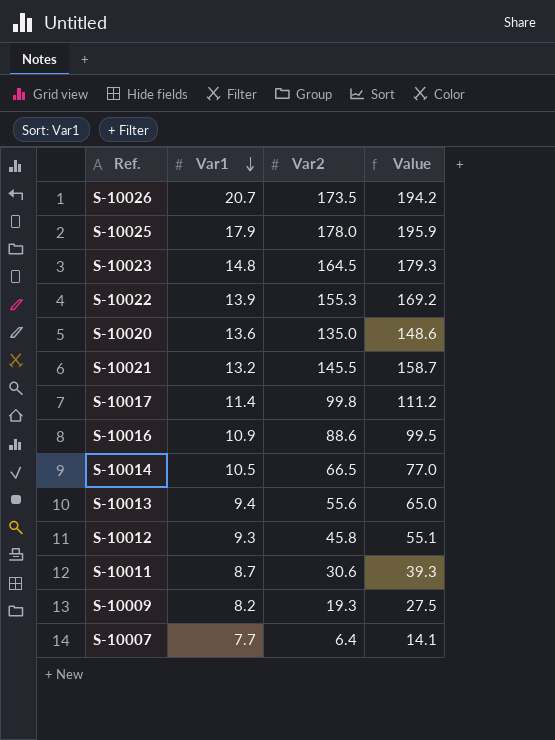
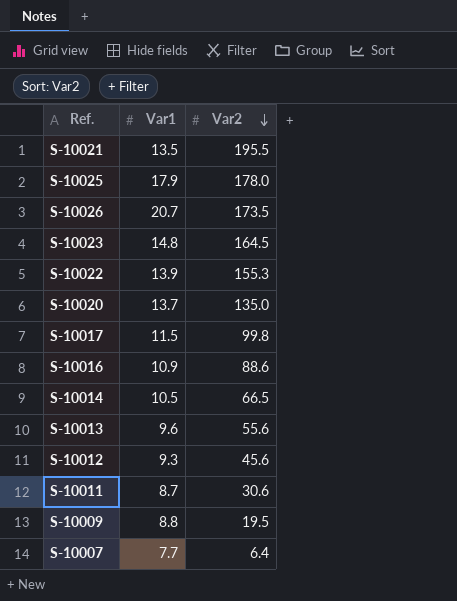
row order: Var1 descending -> Var2 descending
column Value | formula: [Var1] + [Var2] -> none
S-10021 | Var1: 13.2 -> 13.5
S-10021 | Var2: 145.5 -> 195.5
S-10020 | Var1: 13.6 -> 13.7
S-10017 | Var1: 11.4 -> 11.5
S-10013 | Var1: 9.4 -> 9.6
S-10012 | Var2: 45.8 -> 45.6
S-10009 | Var1: 8.2 -> 8.8
S-10009 | Var2: 19.3 -> 19.5

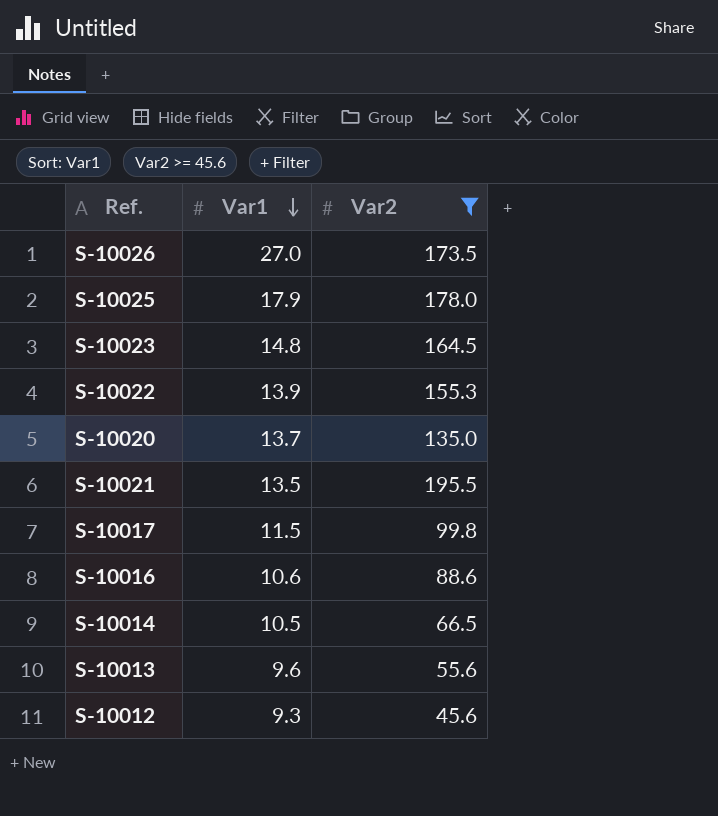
filter: none -> Var2 >= 45.6
row order: Var2 descending -> Var1 descending
S-10026 | Var1: 20.7 -> 27.0
S-10016 | Var1: 10.9 -> 10.6

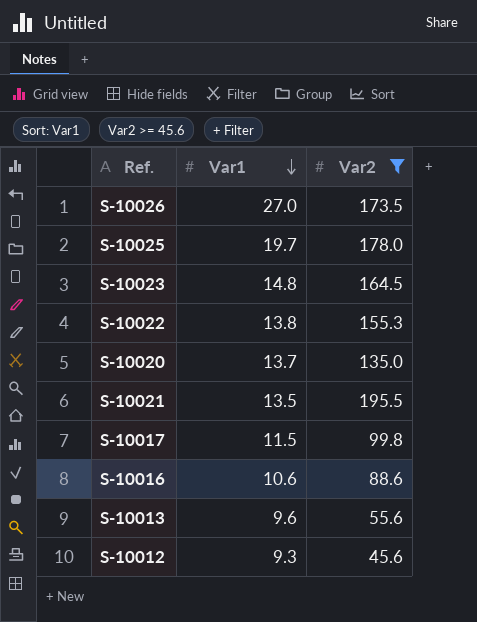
row S-10014: 10.5 | 66.5 -> none
S-10025 | Var1: 17.9 -> 19.7
S-10022 | Var1: 13.9 -> 13.8

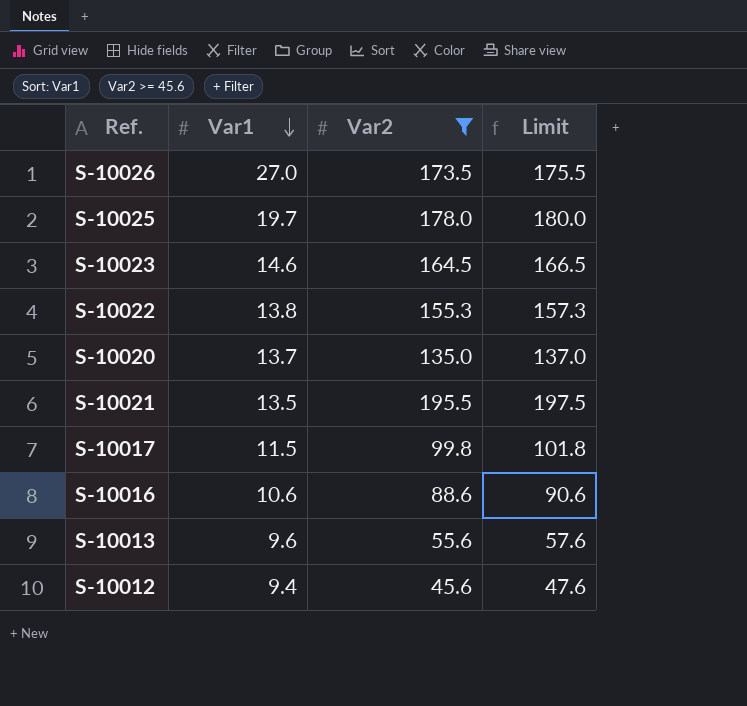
column Limit | formula: none -> [Var2] + 2
S-10023 | Var1: 14.8 -> 14.6
S-10012 | Var1: 9.3 -> 9.4

